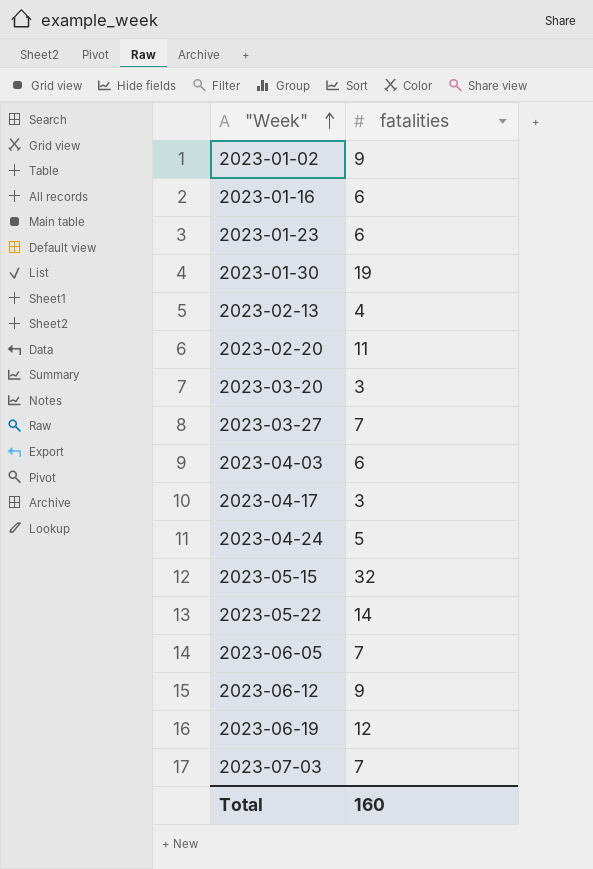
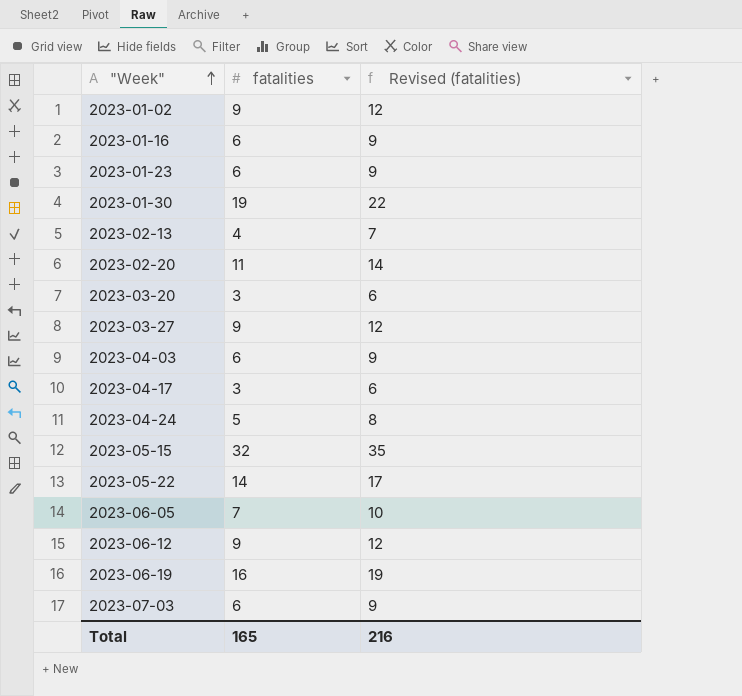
column Revised (fatalities) | formula: none -> [fatalities] + 3
2023-03-27 | fatalities: 7 -> 9
2023-06-19 | fatalities: 12 -> 16
2023-07-03 | fatalities: 7 -> 6
Total | fatalities: 160 -> 165

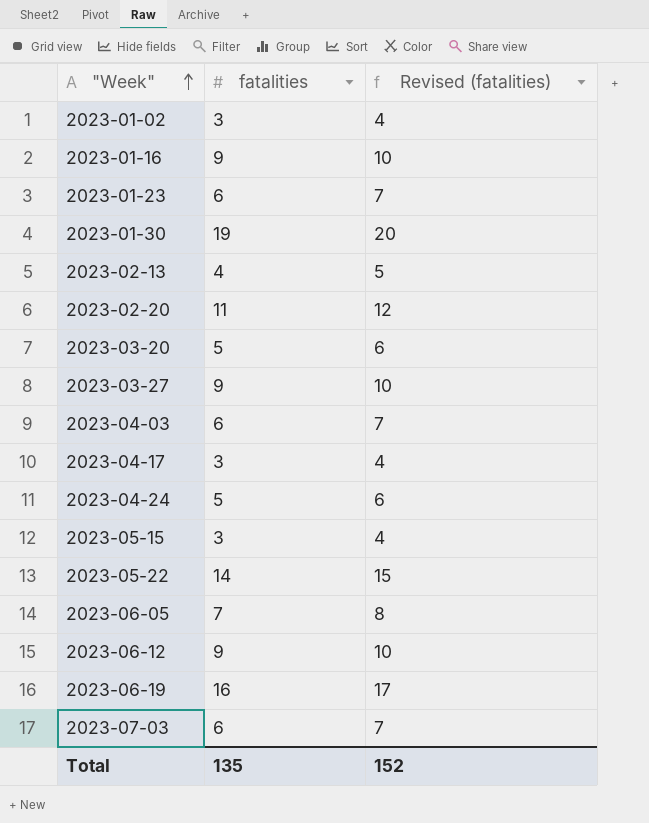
column Revised (fatalities) | formula: [fatalities] + 3 -> [fatalities] + 1
2023-01-02 | fatalities: 9 -> 3
2023-01-16 | fatalities: 6 -> 9
2023-03-20 | fatalities: 3 -> 5
2023-05-15 | fatalities: 32 -> 3
Total | fatalities: 165 -> 135
Total | Revised (fatalities): 216 -> 152

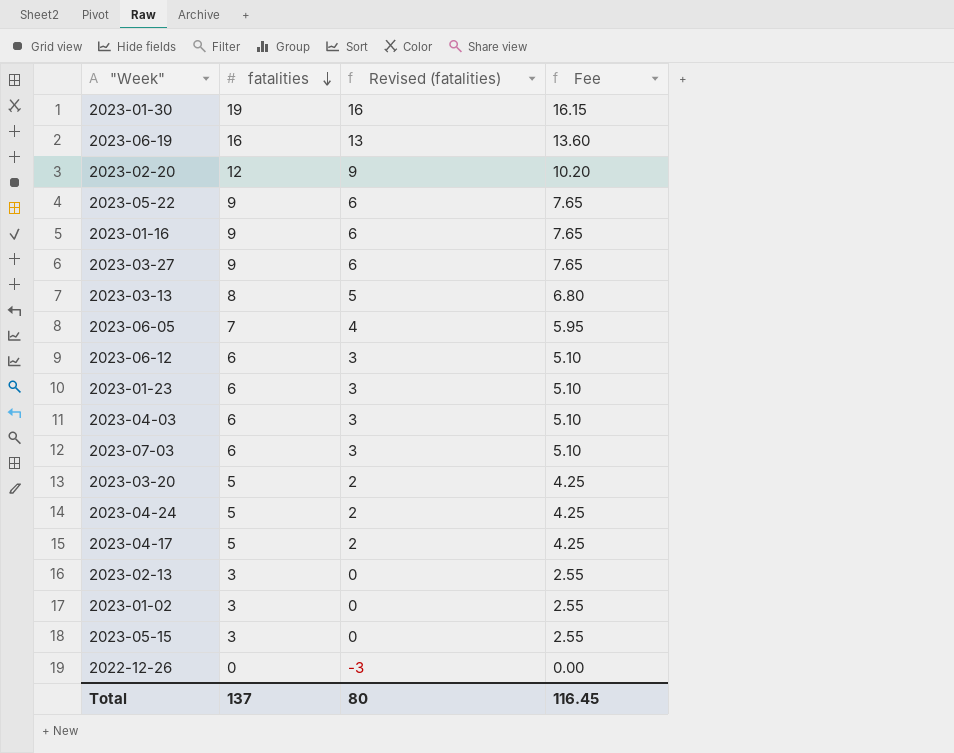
row order: "Week" ascending -> fatalities descending
column Revised (fatalities) | formula: [fatalities] + 1 -> [fatalities] - 3
column Fee | formula: none -> [fatalities] * 0.85
2023-02-20 | fatalities: 11 -> 12
2023-05-22 | fatalities: 14 -> 9
row 2023-03-13: none -> 8 | 5 | 6.80
2023-06-12 | fatalities: 9 -> 6
2023-04-17 | fatalities: 3 -> 5
2023-02-13 | fatalities: 4 -> 3
row 2022-12-26: none -> 0 | -3 | 0.00
Total | fatalities: 135 -> 137
Total | Revised (fatalities): 152 -> 80

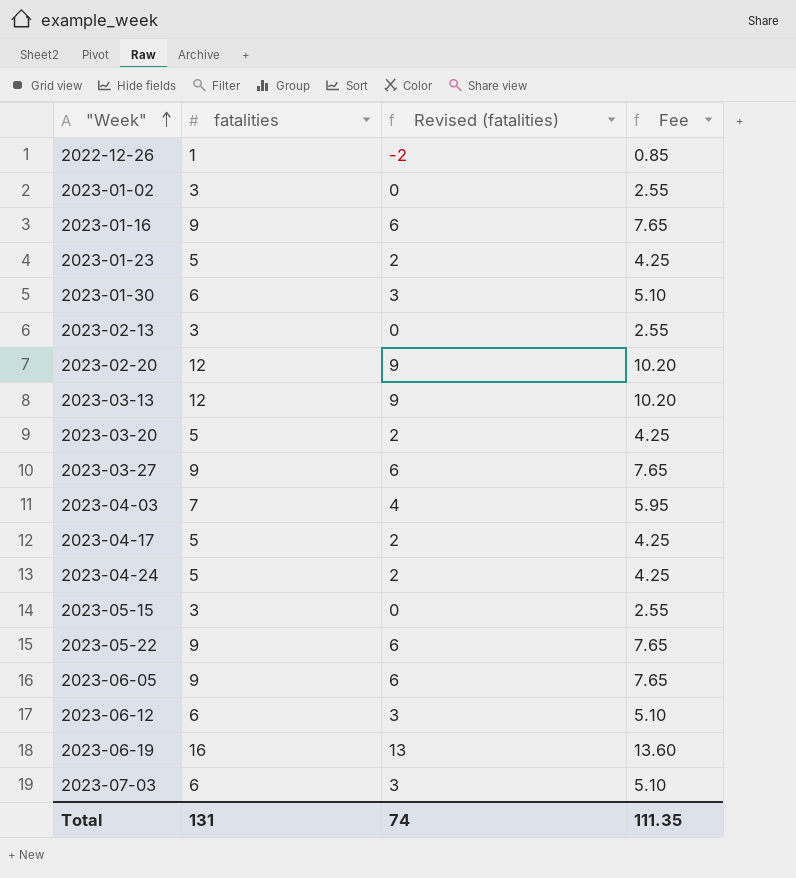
row order: fatalities descending -> "Week" ascending
2022-12-26 | fatalities: 0 -> 1
2022-12-26 | Revised (fatalities): -3 -> -2
2022-12-26 | Fee: 0.00 -> 0.85
2023-01-23 | fatalities: 6 -> 5
2023-01-23 | Revised (fatalities): 3 -> 2
2023-01-23 | Fee: 5.10 -> 4.25
2023-01-30 | fatalities: 19 -> 6
2023-01-30 | Revised (fatalities): 16 -> 3
2023-01-30 | Fee: 16.15 -> 5.10
2023-03-13 | fatalities: 8 -> 12
2023-03-13 | Revised (fatalities): 5 -> 9
2023-03-13 | Fee: 6.80 -> 10.20
2023-04-03 | fatalities: 6 -> 7
2023-04-03 | Revised (fatalities): 3 -> 4
2023-04-03 | Fee: 5.10 -> 5.95
2023-06-05 | fatalities: 7 -> 9
2023-06-05 | Revised (fatalities): 4 -> 6
2023-06-05 | Fee: 5.95 -> 7.65
Total | fatalities: 137 -> 131
Total | Revised (fatalities): 80 -> 74
Total | Fee: 116.45 -> 111.35

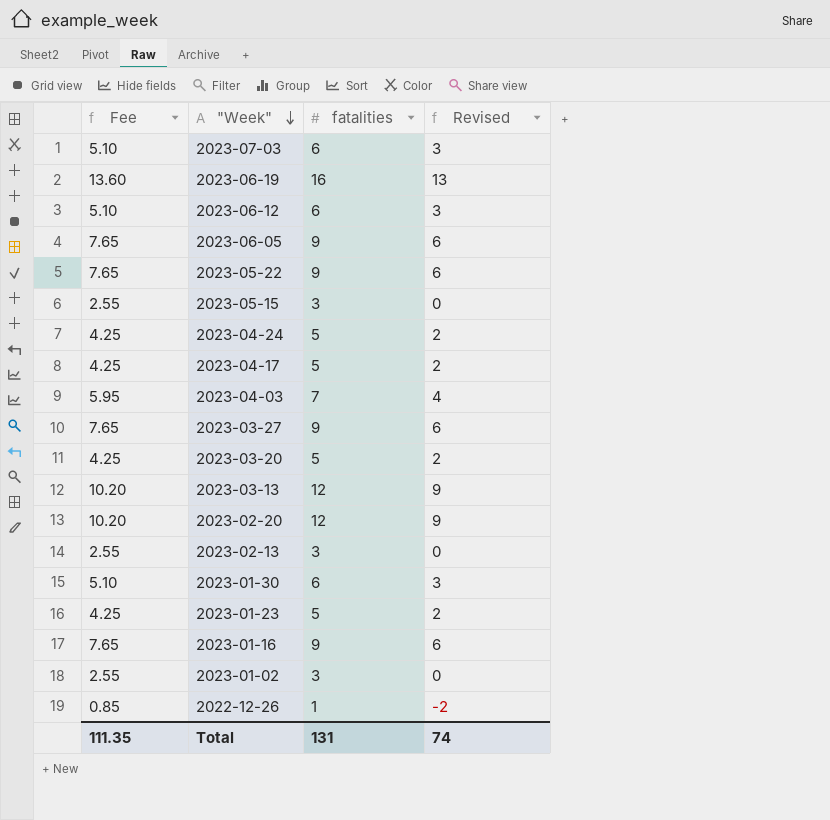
row order: "Week" ascending -> "Week" descending
column Fee | position: 4 -> 1
column name: Revised (fatalities) -> Revised

